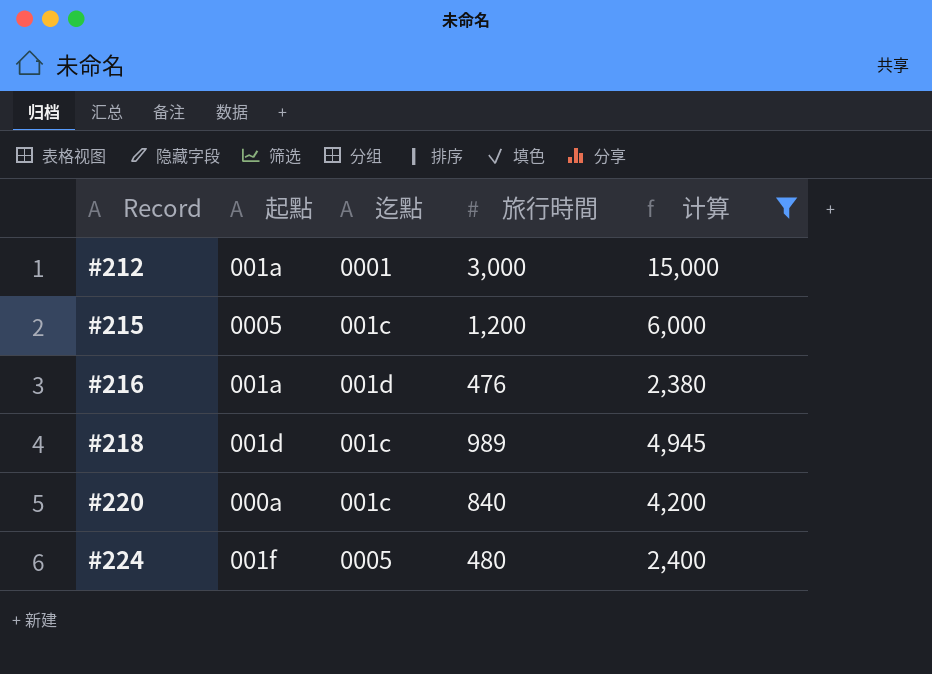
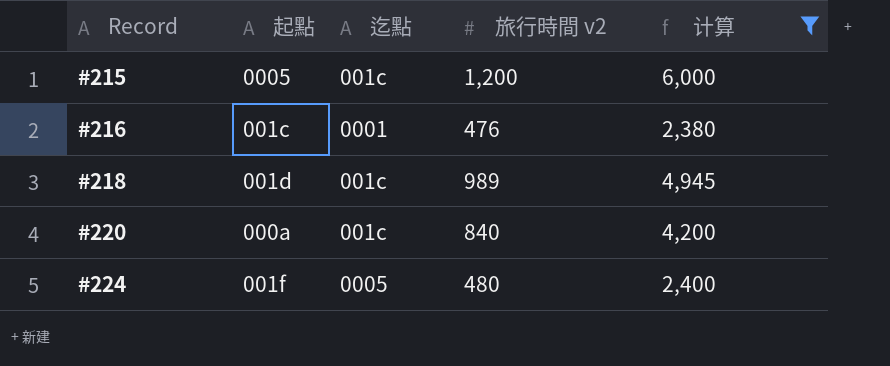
column name: 旅行時間 -> 旅行時間 v2
row #212: 001a | 0001 | 3,000 | 15,000 -> none
#216 | 起點: 001a -> 001c
#216 | 迄點: 001d -> 0001

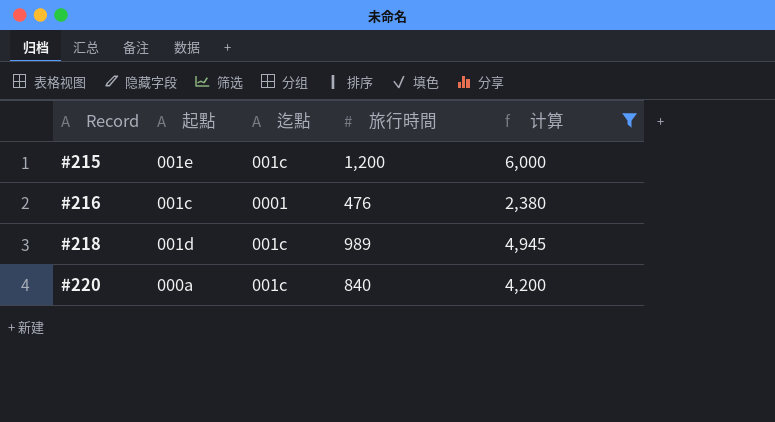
column name: 旅行時間 v2 -> 旅行時間
row #224: 001f | 0005 | 480 | 2,400 -> none
#215 | 起點: 0005 -> 001e

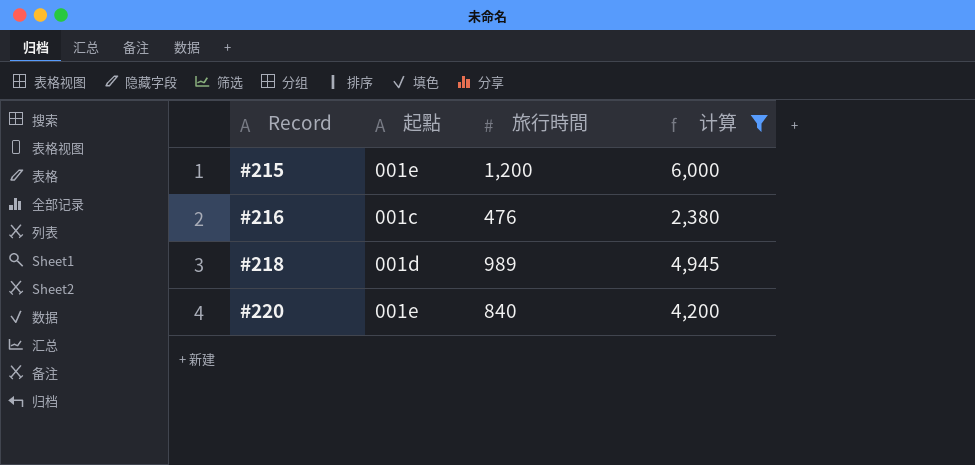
column 迄點 | position: 3 -> none
#220 | 起點: 000a -> 001e

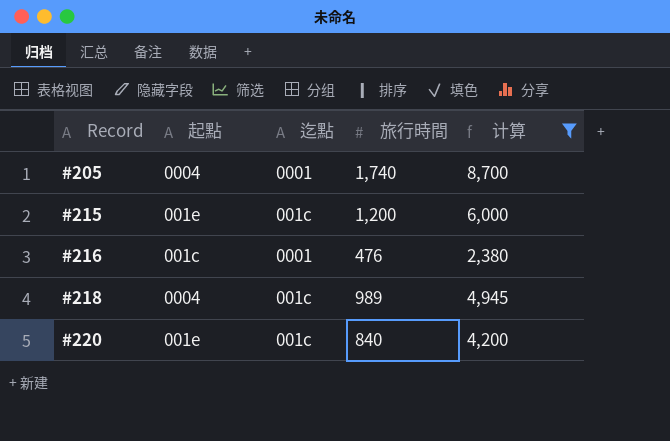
column 迄點 | position: none -> 3
row #205: none -> 0004 | 0001 | 1,740 | 8,700
#218 | 起點: 001d -> 0004

